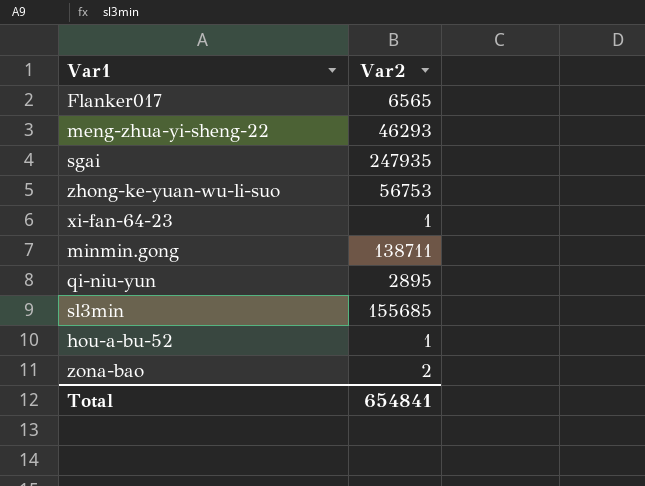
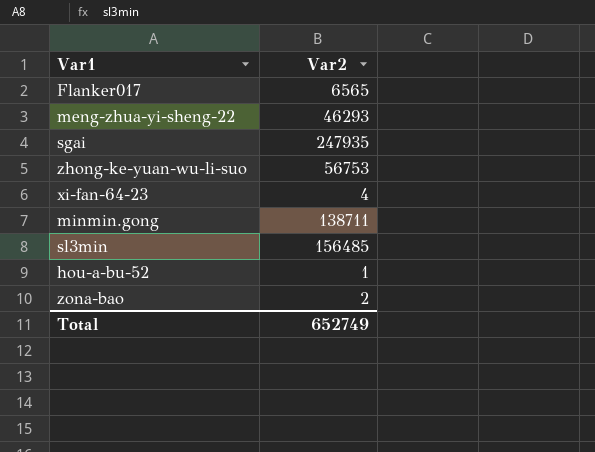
row qi-niu-yun: 2895 -> none
xi-fan-64-23 | Var2: 1 -> 4
sl3min | Var2: 155685 -> 156485
Total | Var2: 654841 -> 652749

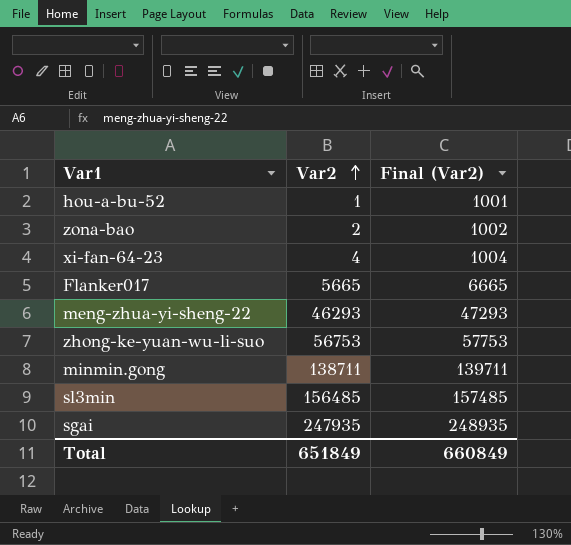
row order: none -> Var2 ascending
column Final (Var2) | formula: none -> [Var2] + 1000
Flanker017 | Var2: 6565 -> 5665
Total | Var2: 652749 -> 651849

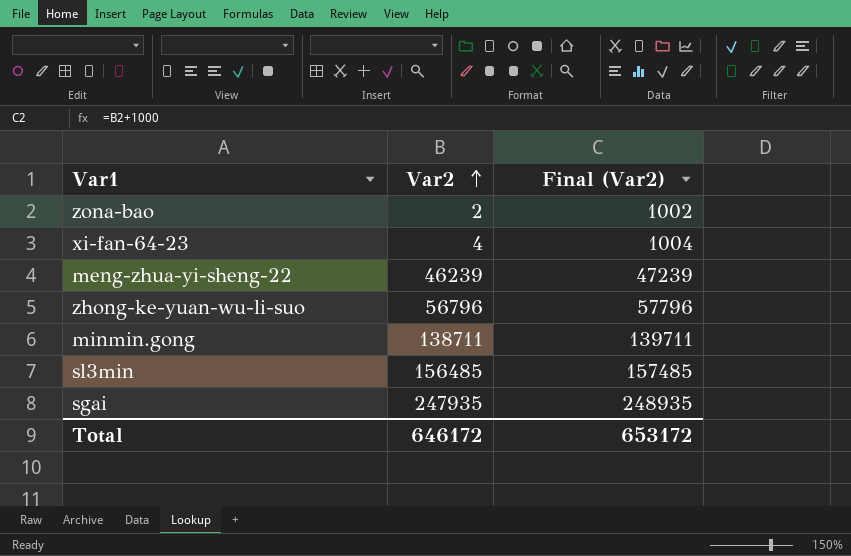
row hou-a-bu-52: 1 | 1001 -> none
row Flanker017: 5665 | 6665 -> none
meng-zhua-yi-sheng-22 | Var2: 46293 -> 46239
meng-zhua-yi-sheng-22 | Final (Var2): 47293 -> 47239
zhong-ke-yuan-wu-li-suo | Var2: 56753 -> 56796
zhong-ke-yuan-wu-li-suo | Final (Var2): 57753 -> 57796
Total | Var2: 651849 -> 646172
Total | Final (Var2): 660849 -> 653172

